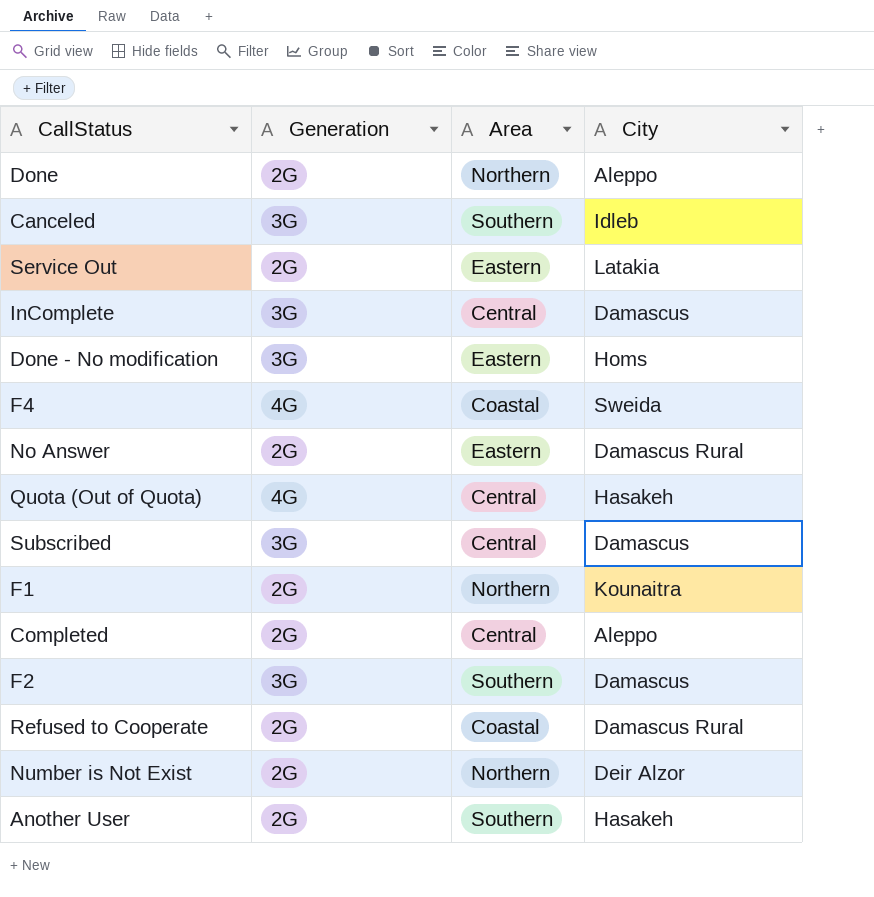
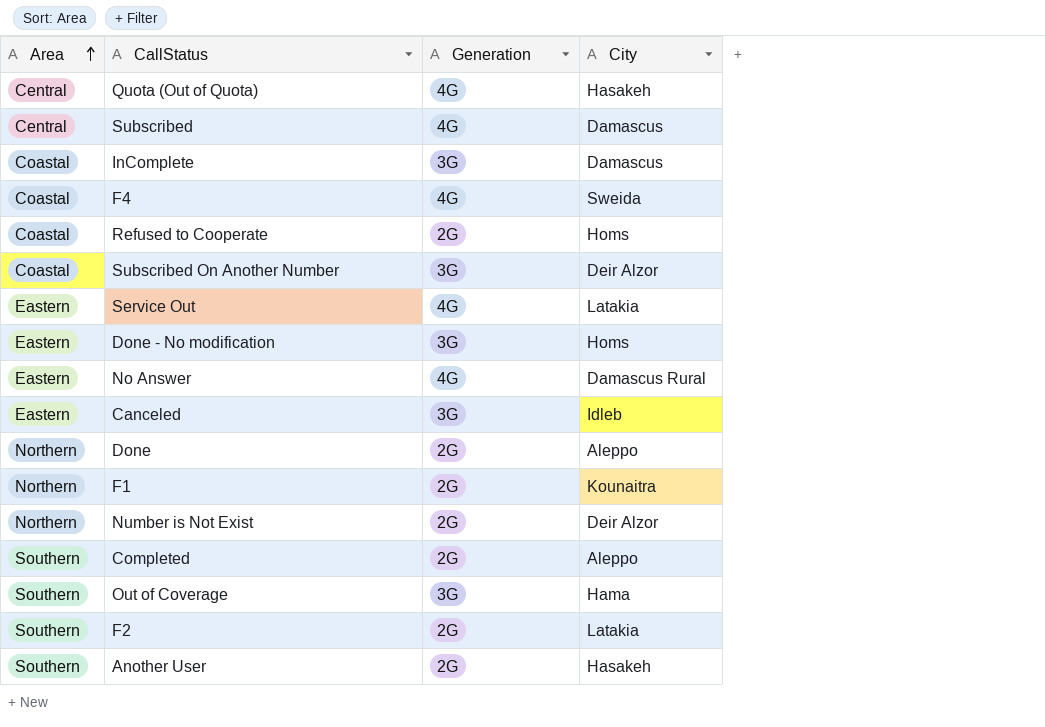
row order: none -> Area ascending
column Area | position: 3 -> 1
Subscribed | Generation: 3G -> 4G
InComplete | Area: Central -> Coastal
Refused to Cooperate | City: Damascus Rural -> Homs
row Subscribed On Another Number: none -> Coastal | 3G | Deir Alzor
Service Out | Generation: 2G -> 4G
No Answer | Generation: 2G -> 4G
Canceled | Area: Southern -> Eastern
Completed | Area: Central -> Southern
row Out of Coverage: none -> Southern | 3G | Hama
F2 | Generation: 3G -> 2G
F2 | City: Damascus -> Latakia

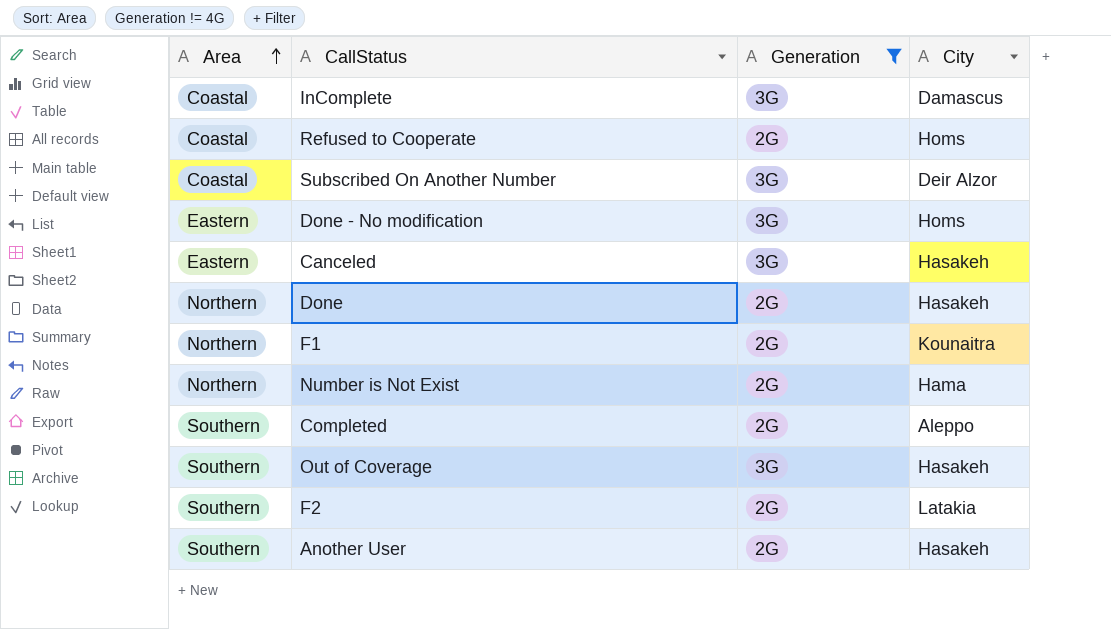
filter: none -> Generation != 4G
Canceled | City: Idleb -> Hasakeh
Done | City: Aleppo -> Hasakeh
Number is Not Exist | City: Deir Alzor -> Hama
Out of Coverage | City: Hama -> Hasakeh

